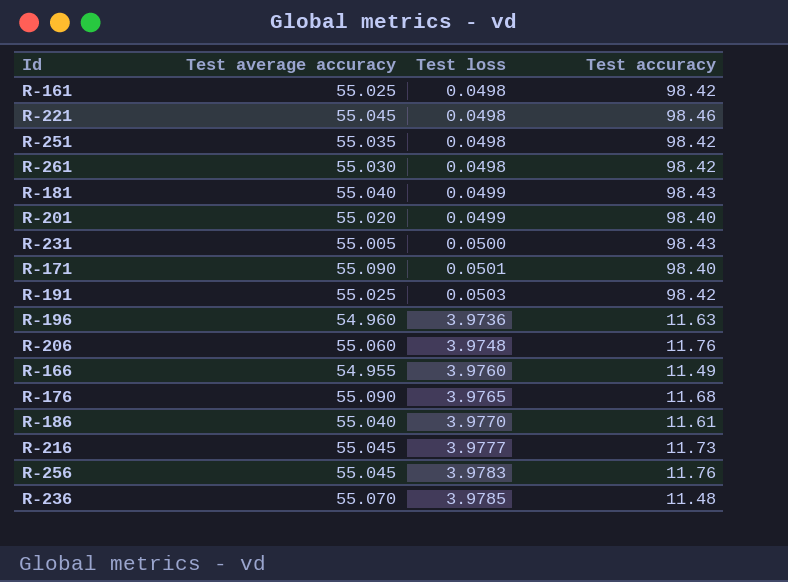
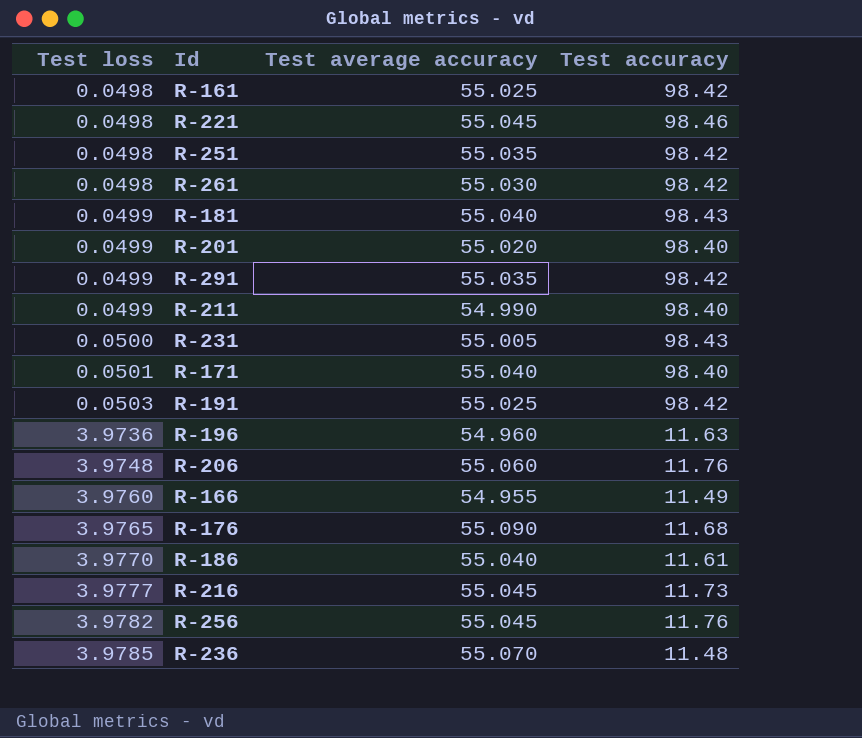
column Test loss | position: 3 -> 1
row R-291: none -> 0.0499 | 55.035 | 98.42
row R-211: none -> 0.0499 | 54.990 | 98.40
R-171 | Test average accuracy: 55.090 -> 55.040
R-256 | Test loss: 3.9783 -> 3.9782

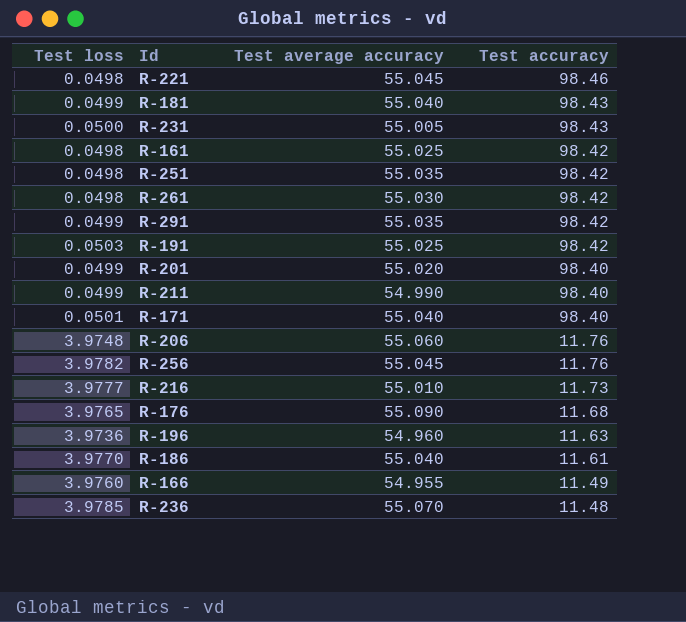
row order: Test loss ascending -> Test accuracy descending
R-216 | Test average accuracy: 55.045 -> 55.010

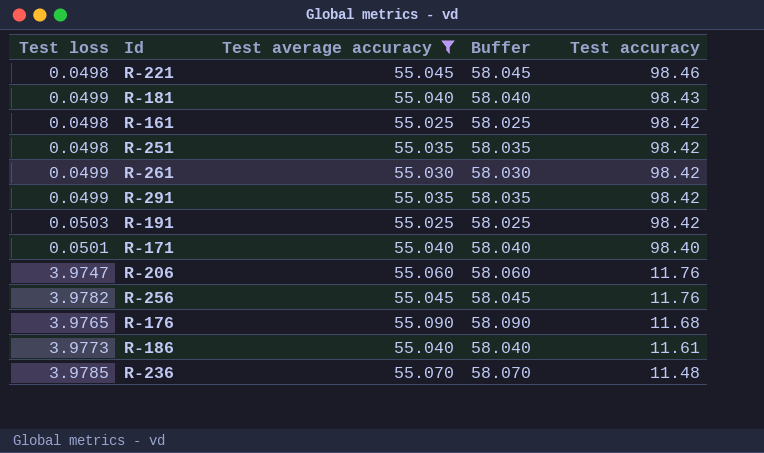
filter: none -> Test average accuracy >= 55.025
column Buffer | formula: none -> [Test average accuracy] + 3
R-261 | Test loss: 0.0498 -> 0.0499
R-206 | Test loss: 3.9748 -> 3.9747
R-186 | Test loss: 3.9770 -> 3.9773

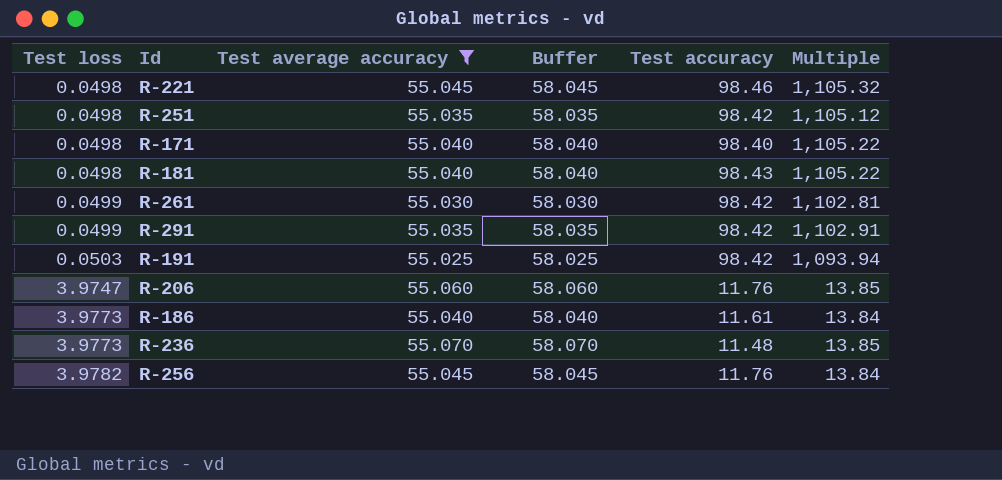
row order: Test accuracy descending -> Test loss ascending
column Multiple | formula: none -> [Test average accuracy] / [Test loss]
row R-161: 0.0498 | 55.025 | 58.025 | 98.42 -> none
row R-176: 3.9765 | 55.090 | 58.090 | 11.68 -> none
R-171 | Test loss: 0.0501 -> 0.0498
R-181 | Test loss: 0.0499 -> 0.0498
R-236 | Test loss: 3.9785 -> 3.9773

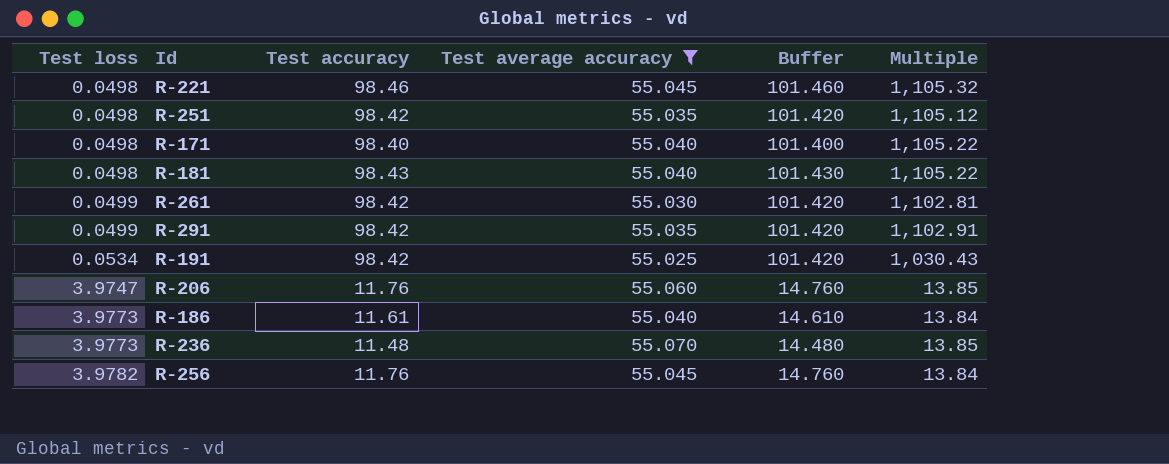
column Test accuracy | position: 5 -> 3
column Buffer | formula: [Test average accuracy] + 3 -> [Test accuracy] + 3
R-191 | Test loss: 0.0503 -> 0.0534
R-191 | Multiple: 1,093.94 -> 1,030.43

